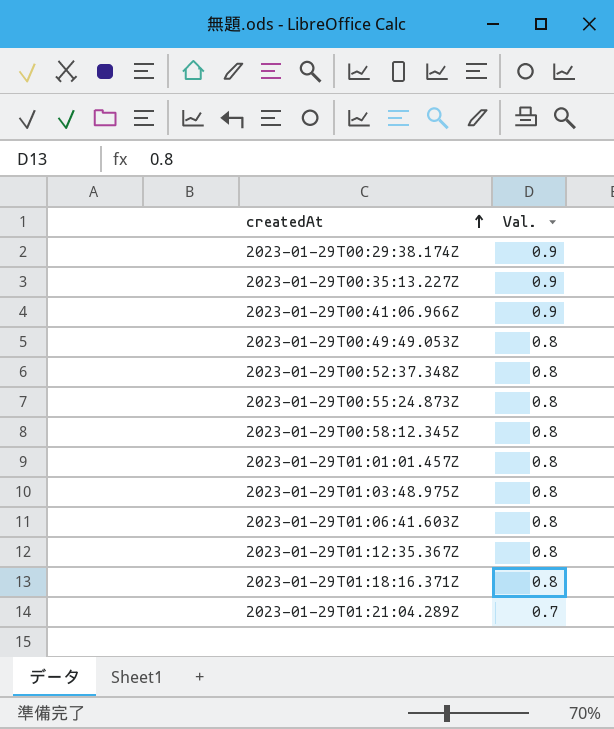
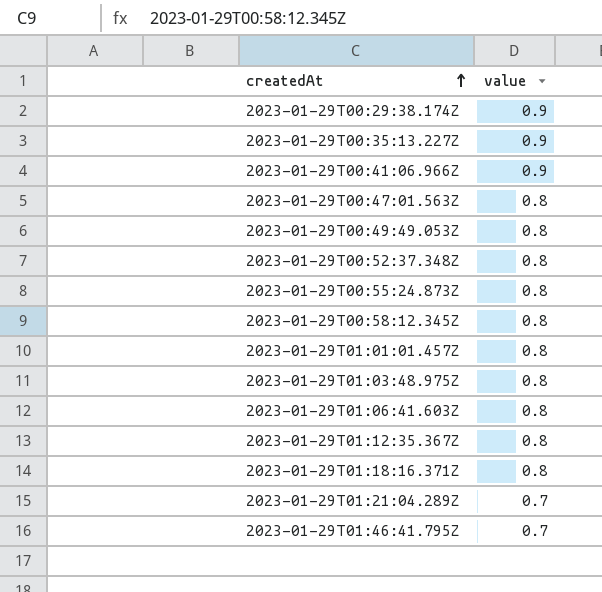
column name: Val. -> value
row 2023-01-29T00:47:01.563Z: none -> 0.8
row 2023-01-29T01:46:41.795Z: none -> 0.7

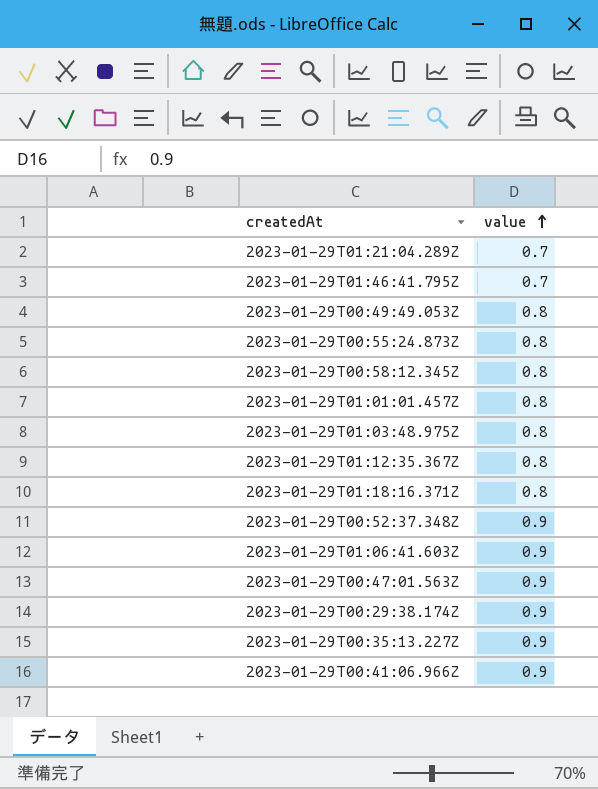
row order: createdAt ascending -> value ascending
2023-01-29T00:52:37.348Z | value: 0.8 -> 0.9
2023-01-29T01:06:41.603Z | value: 0.8 -> 0.9
2023-01-29T00:47:01.563Z | value: 0.8 -> 0.9

